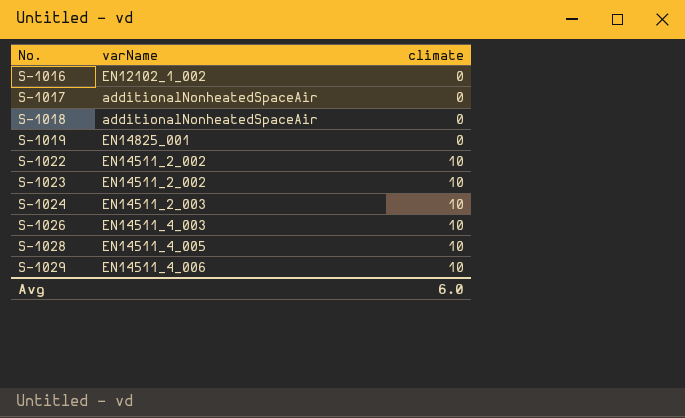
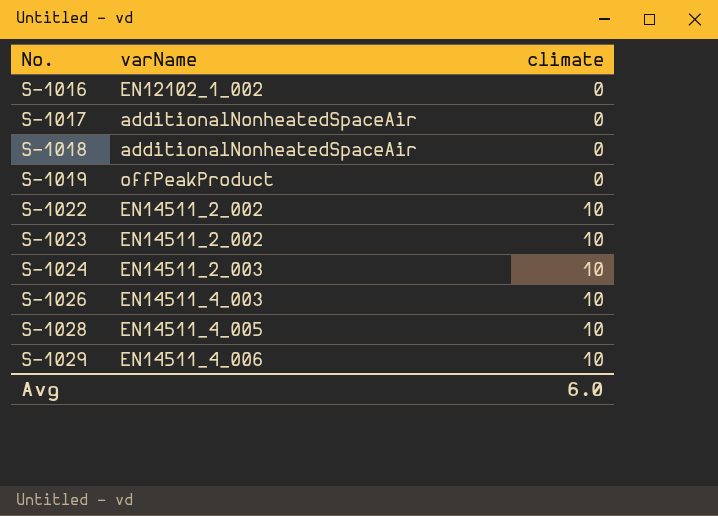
S-1019 | varName: EN14825_001 -> offPeakProduct

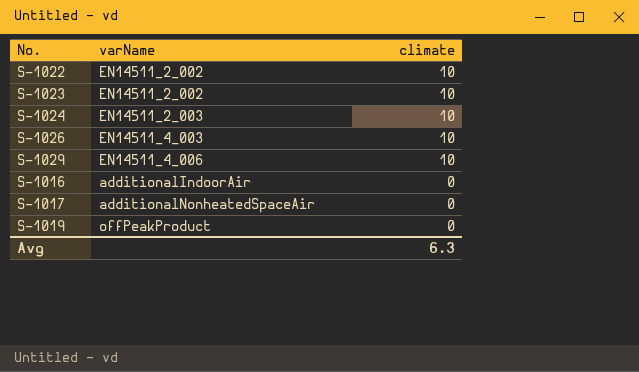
row order: No. ascending -> climate descending
row S-1018: additionalNonheatedSpaceAir | 0 -> none
row S-1028: EN14511_4_005 | 10 -> none
S-1016 | varName: EN12102_1_002 -> additionalIndoorAir
Avg | climate: 6.0 -> 6.3

